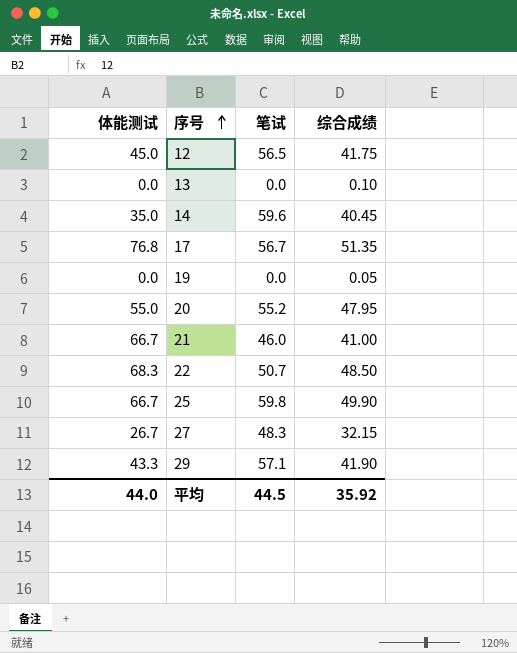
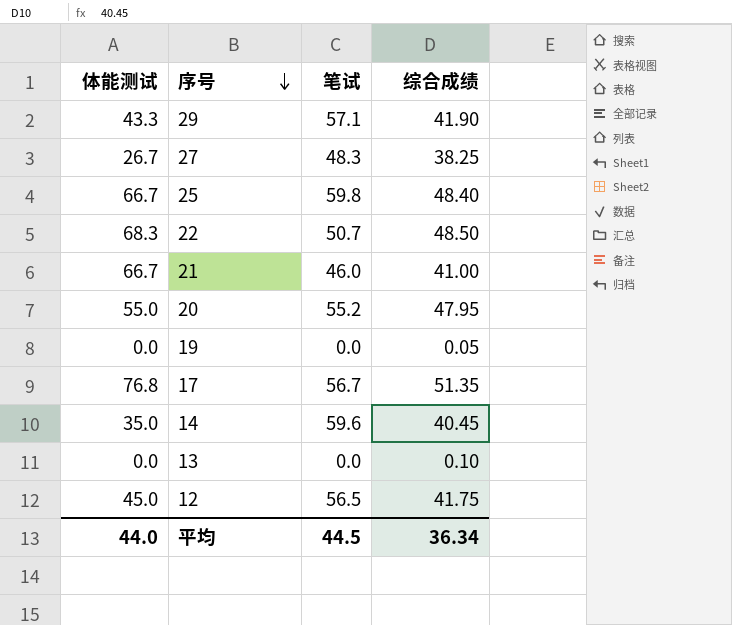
row order: 序号 ascending -> 序号 descending
27 | 综合成绩: 32.15 -> 38.25
25 | 综合成绩: 49.90 -> 48.40
平均 | 综合成绩: 35.92 -> 36.34

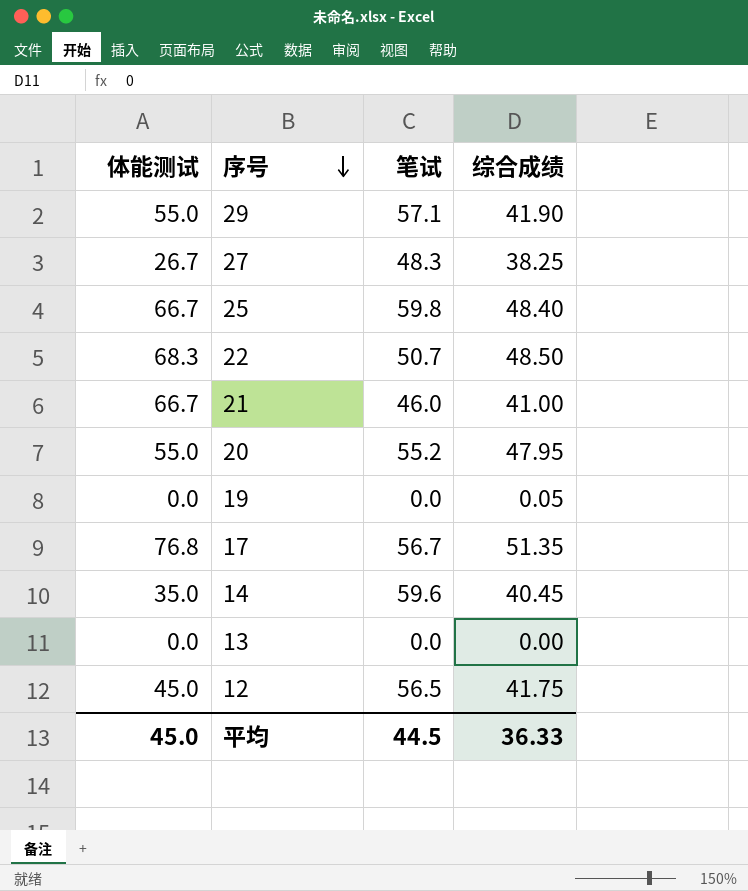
29 | 体能测试: 43.3 -> 55.0
13 | 综合成绩: 0.10 -> 0.00
平均 | 体能测试: 44.0 -> 45.0
平均 | 综合成绩: 36.34 -> 36.33

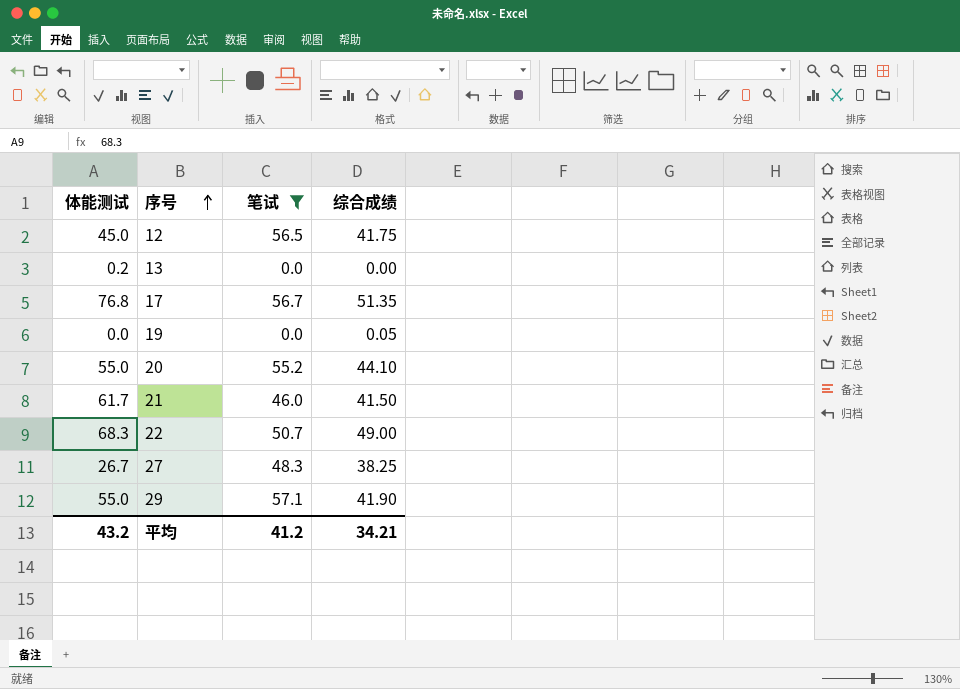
filter: none -> 笔试 <= 57.1
row order: 序号 descending -> 序号 ascending
13 | 体能测试: 0.0 -> 0.2
20 | 综合成绩: 47.95 -> 44.10
21 | 体能测试: 66.7 -> 61.7
21 | 综合成绩: 41.00 -> 41.50
22 | 综合成绩: 48.50 -> 49.00
平均 | 体能测试: 45.0 -> 43.2
平均 | 笔试: 44.5 -> 41.2
平均 | 综合成绩: 36.33 -> 34.21

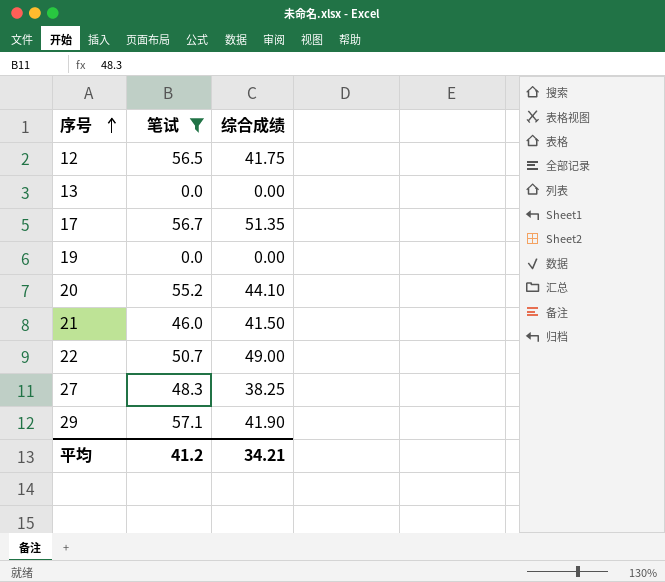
column 体能测试 | position: 1 -> none
19 | 综合成绩: 0.05 -> 0.00

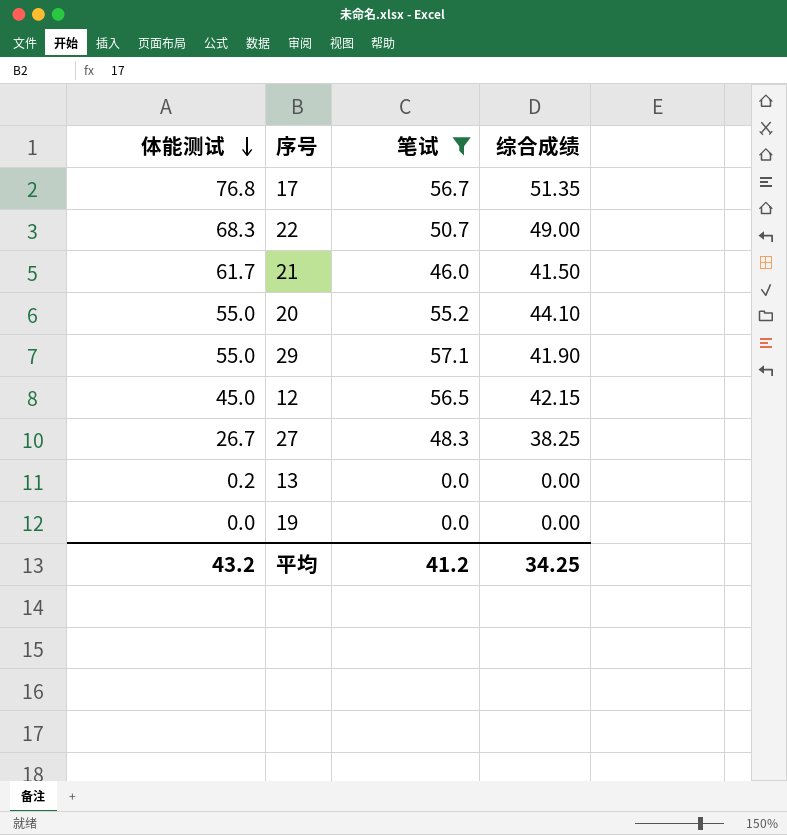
row order: 序号 ascending -> 体能测试 descending
column 体能测试 | position: none -> 1
12 | 综合成绩: 41.75 -> 42.15
平均 | 综合成绩: 34.21 -> 34.25

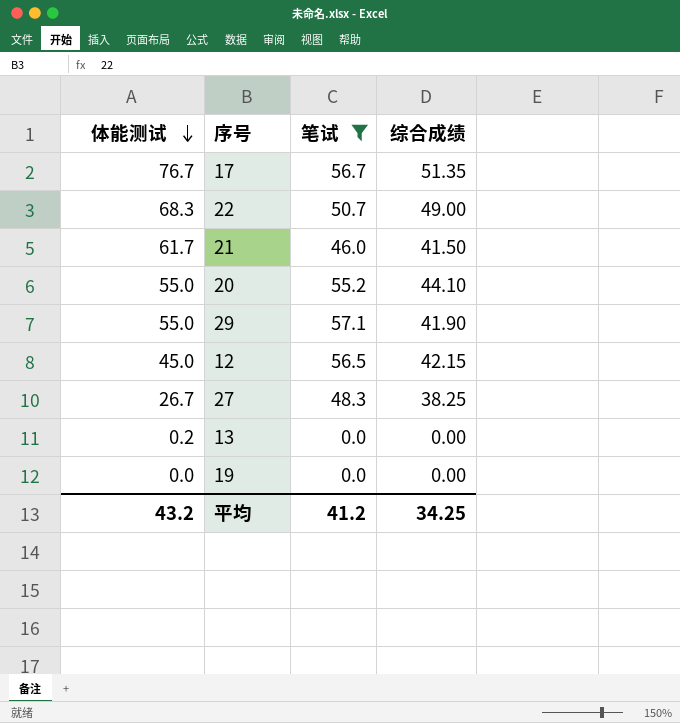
17 | 体能测试: 76.8 -> 76.7

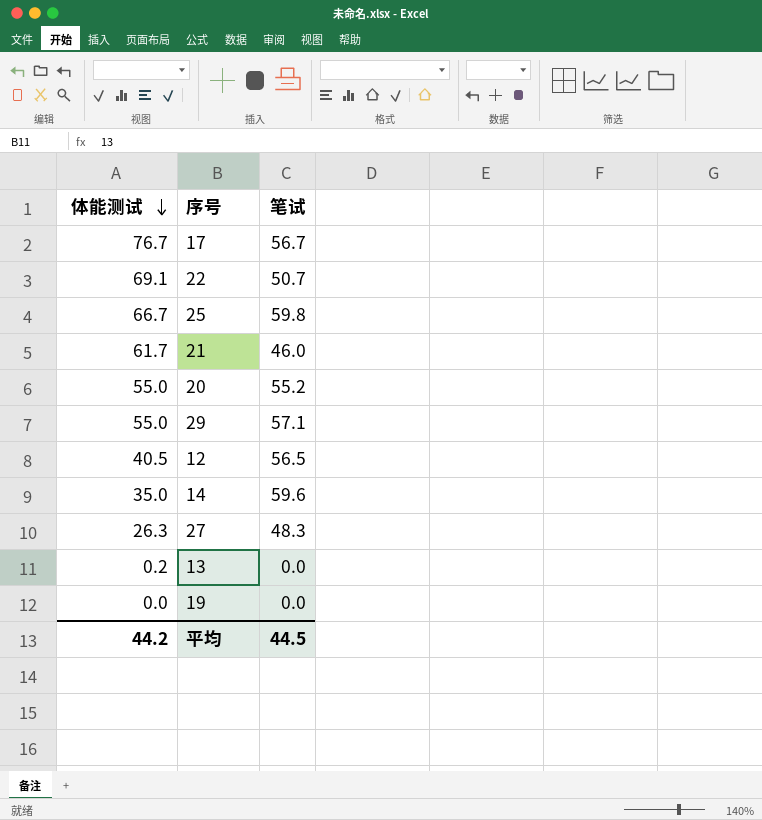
filter: 笔试 <= 57.1 -> none
column 综合成绩 | position: 4 -> none
22 | 体能测试: 68.3 -> 69.1
12 | 体能测试: 45.0 -> 40.5
27 | 体能测试: 26.7 -> 26.3
平均 | 体能测试: 43.2 -> 44.2
平均 | 笔试: 41.2 -> 44.5

